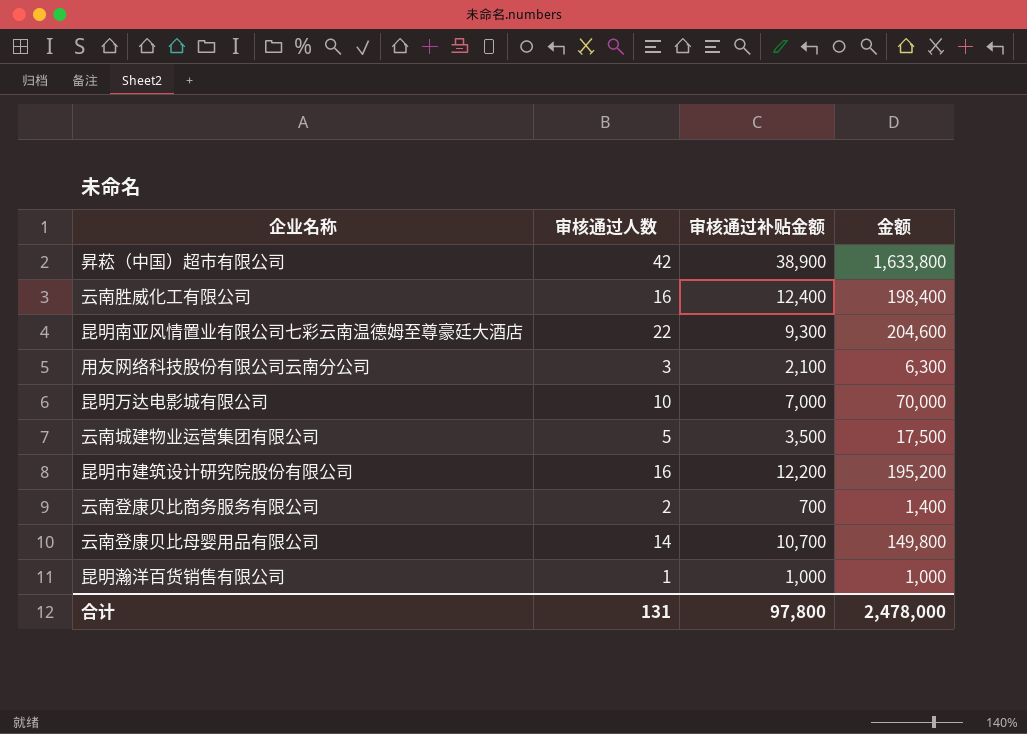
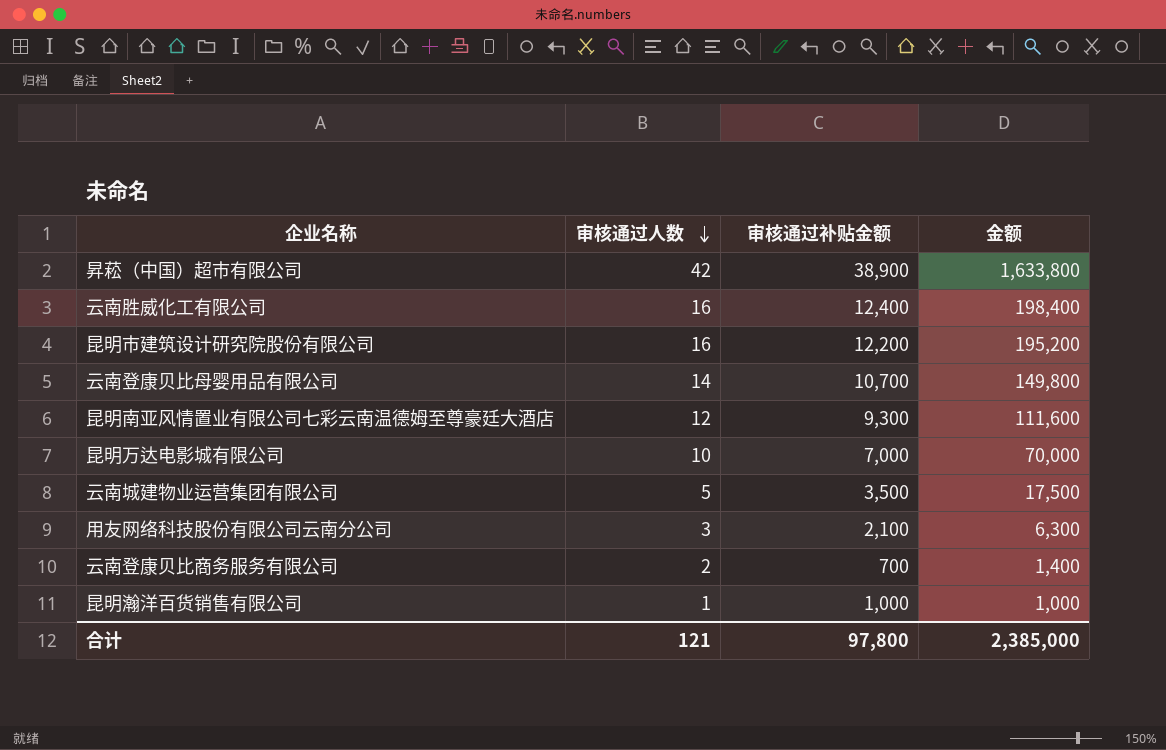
row order: none -> 审核通过人数 descending
昆明南亚风情置业有限公司七彩云南温德姆至尊豪廷大酒店 | 审核通过人数: 22 -> 12
昆明南亚风情置业有限公司七彩云南温德姆至尊豪廷大酒店 | 金额: 204,600 -> 111,600
合计 | 审核通过人数: 131 -> 121
合计 | 金额: 2,478,000 -> 2,385,000

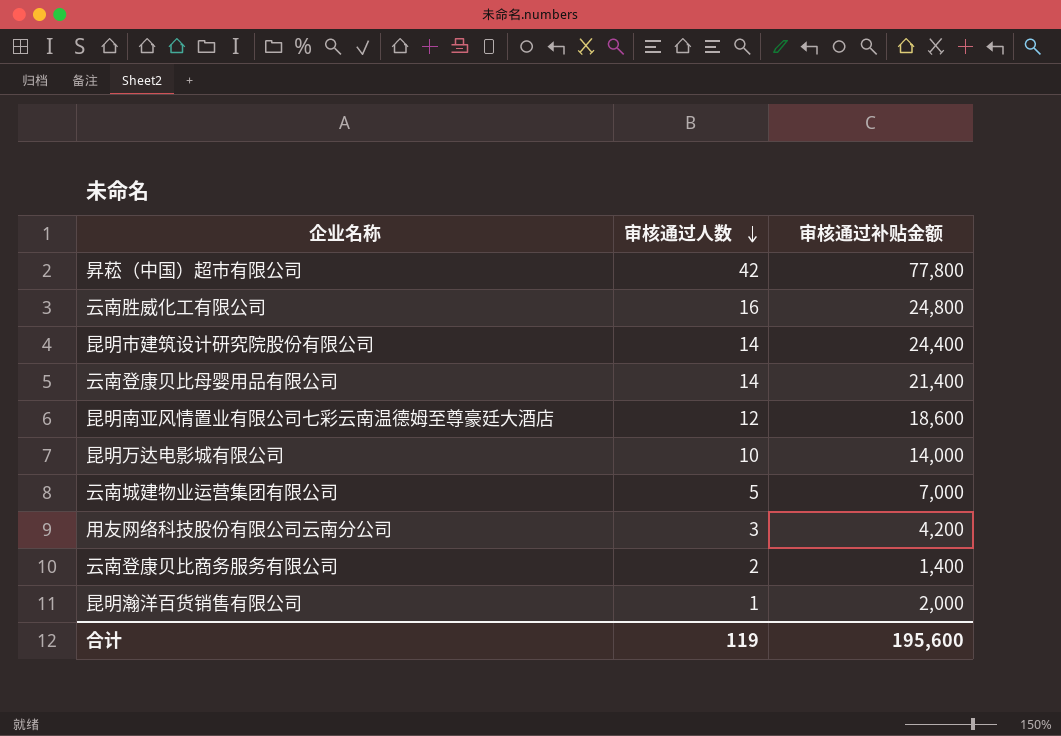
column 金额 | formula: [审核通过人数] * [审核通过补贴金额] -> none
昇菘（中国）超市有限公司 | 审核通过补贴金额: 38,900 -> 77,800
云南胜威化工有限公司 | 审核通过补贴金额: 12,400 -> 24,800
昆明市建筑设计研究院股份有限公司 | 审核通过人数: 16 -> 14
昆明市建筑设计研究院股份有限公司 | 审核通过补贴金额: 12,200 -> 24,400
云南登康贝比母婴用品有限公司 | 审核通过补贴金额: 10,700 -> 21,400
昆明南亚风情置业有限公司七彩云南温德姆至尊豪廷大酒店 | 审核通过补贴金额: 9,300 -> 18,600
昆明万达电影城有限公司 | 审核通过补贴金额: 7,000 -> 14,000
云南城建物业运营集团有限公司 | 审核通过补贴金额: 3,500 -> 7,000
用友网络科技股份有限公司云南分公司 | 审核通过补贴金额: 2,100 -> 4,200
云南登康贝比商务服务有限公司 | 审核通过补贴金额: 700 -> 1,400
昆明瀚洋百货销售有限公司 | 审核通过补贴金额: 1,000 -> 2,000
合计 | 审核通过人数: 121 -> 119
合计 | 审核通过补贴金额: 97,800 -> 195,600

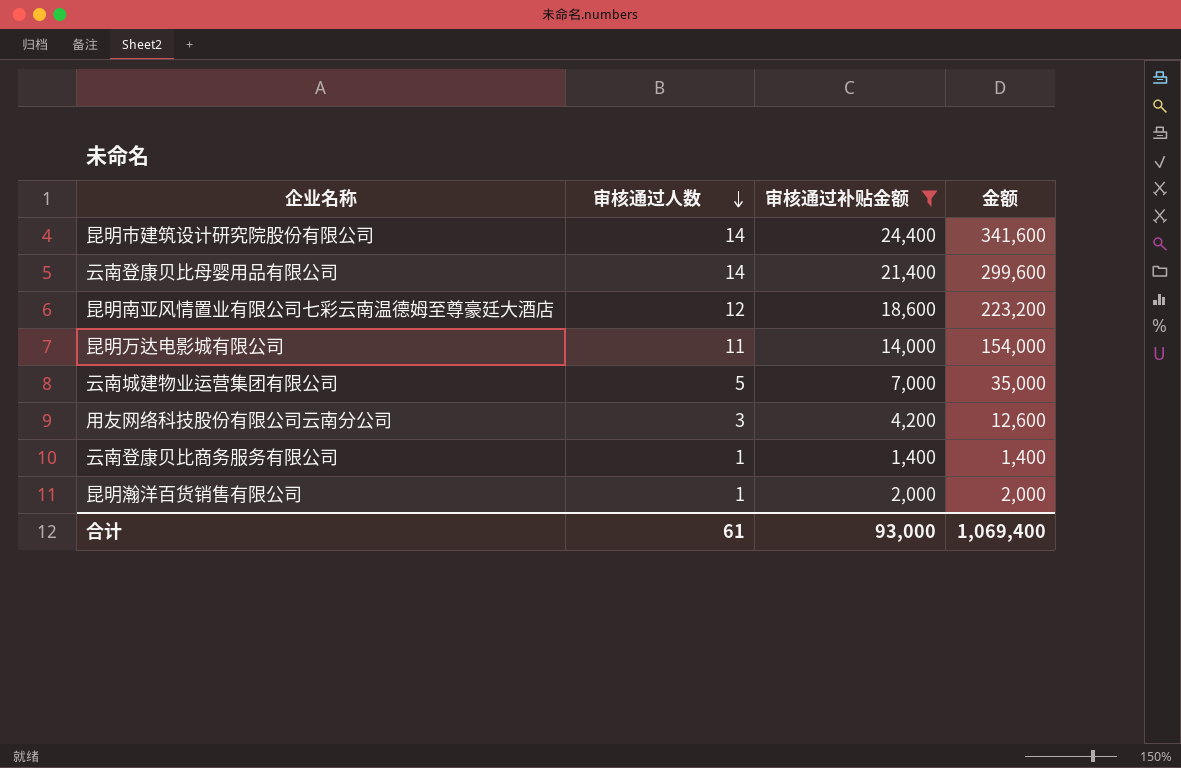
filter: none -> 审核通过补贴金额 <= 24,400
column 金额 | formula: none -> [审核通过人数] * [审核通过补贴金额]
昆明万达电影城有限公司 | 审核通过人数: 10 -> 11
云南登康贝比商务服务有限公司 | 审核通过人数: 2 -> 1
合计 | 审核通过人数: 119 -> 61
合计 | 审核通过补贴金额: 195,600 -> 93,000

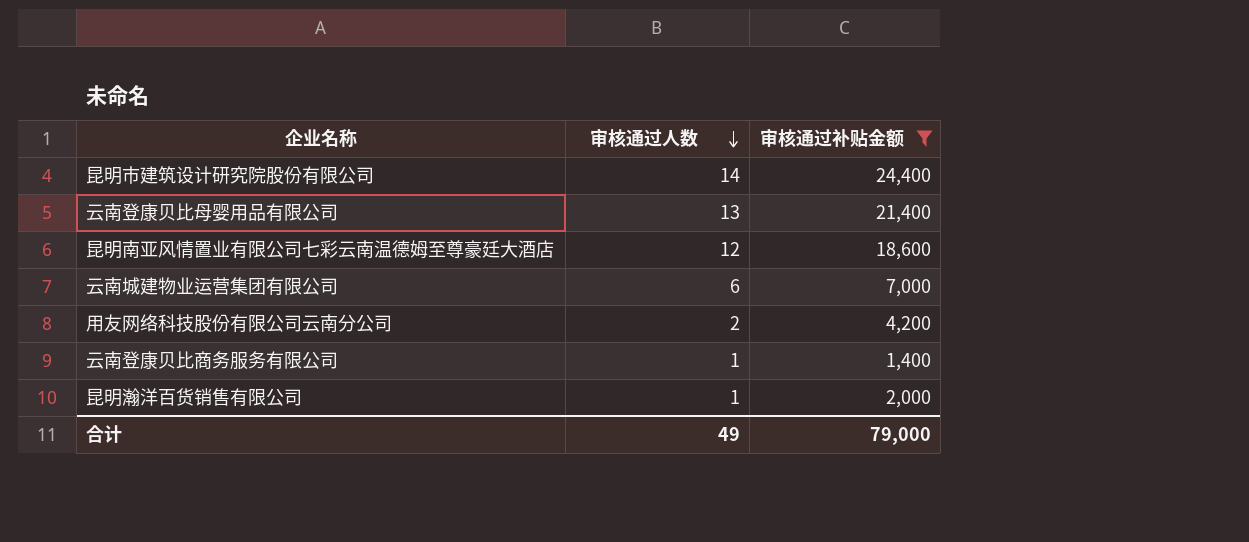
column 金额 | formula: [审核通过人数] * [审核通过补贴金额] -> none
row 昆明万达电影城有限公司: 11 | 14,000 | 154,000 -> none
云南登康贝比母婴用品有限公司 | 审核通过人数: 14 -> 13
云南城建物业运营集团有限公司 | 审核通过人数: 5 -> 6
用友网络科技股份有限公司云南分公司 | 审核通过人数: 3 -> 2
合计 | 审核通过人数: 61 -> 49
合计 | 审核通过补贴金额: 93,000 -> 79,000

